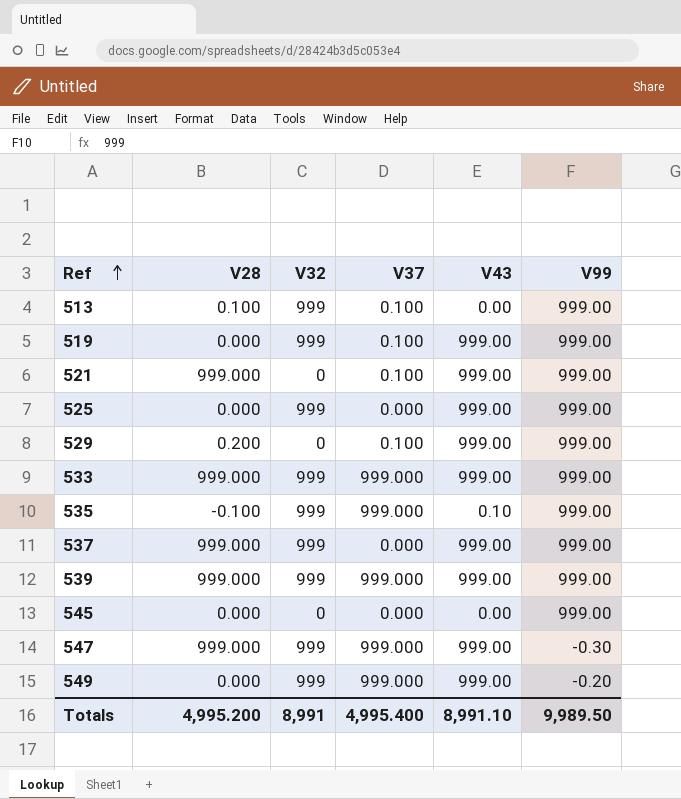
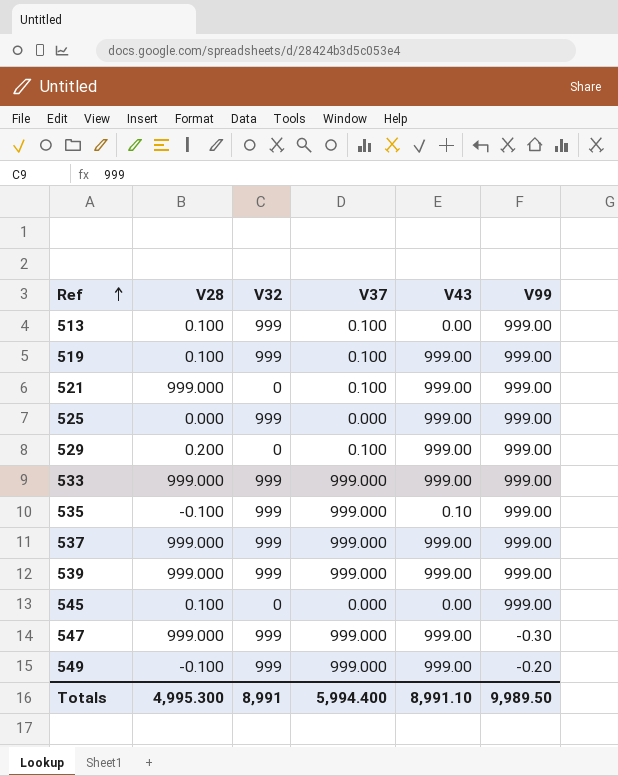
519 | V28: 0.000 -> 0.100
537 | V37: 0.000 -> 999.000
545 | V28: 0.000 -> 0.100
549 | V28: 0.000 -> -0.100
Totals | V28: 4,995.200 -> 4,995.300
Totals | V37: 4,995.400 -> 5,994.400

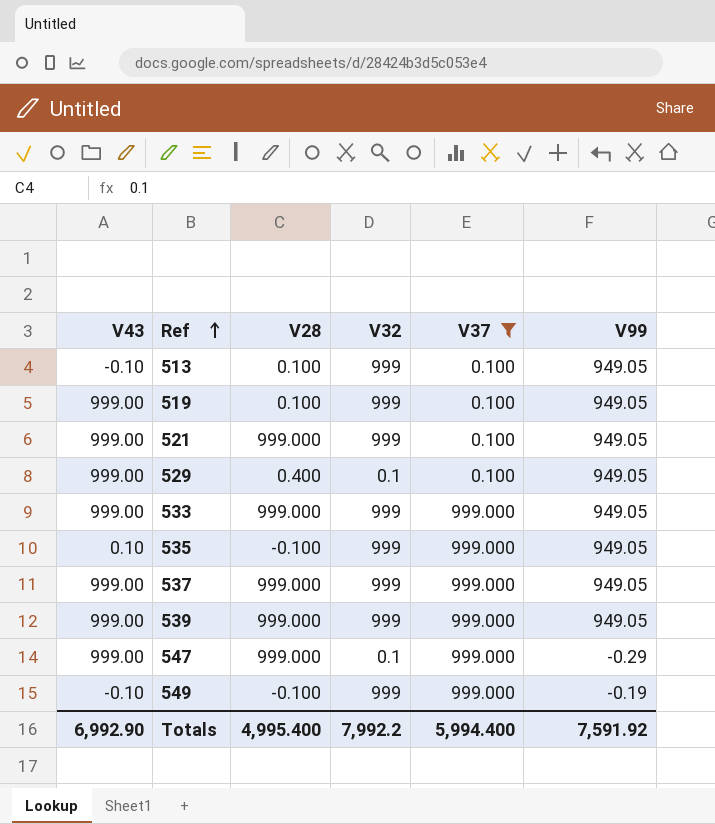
filter: none -> V37 != 0.000
column V43 | position: 5 -> 1
513 | V43: 0.00 -> -0.10
513 | V99: 999.00 -> 949.05
519 | V99: 999.00 -> 949.05
521 | V32: 0 -> 999
521 | V99: 999.00 -> 949.05
529 | V28: 0.200 -> 0.400
529 | V32: 0 -> 0.1
529 | V99: 999.00 -> 949.05
533 | V99: 999.00 -> 949.05
535 | V99: 999.00 -> 949.05
537 | V99: 999.00 -> 949.05
539 | V99: 999.00 -> 949.05
547 | V32: 999 -> 0.1
547 | V99: -0.30 -> -0.29
549 | V43: 999.00 -> -0.10
549 | V99: -0.20 -> -0.19
Totals | V43: 8,991.10 -> 6,992.90
Totals | V28: 4,995.300 -> 4,995.400
Totals | V32: 8,991 -> 7,992.2
Totals | V99: 9,989.50 -> 7,591.92

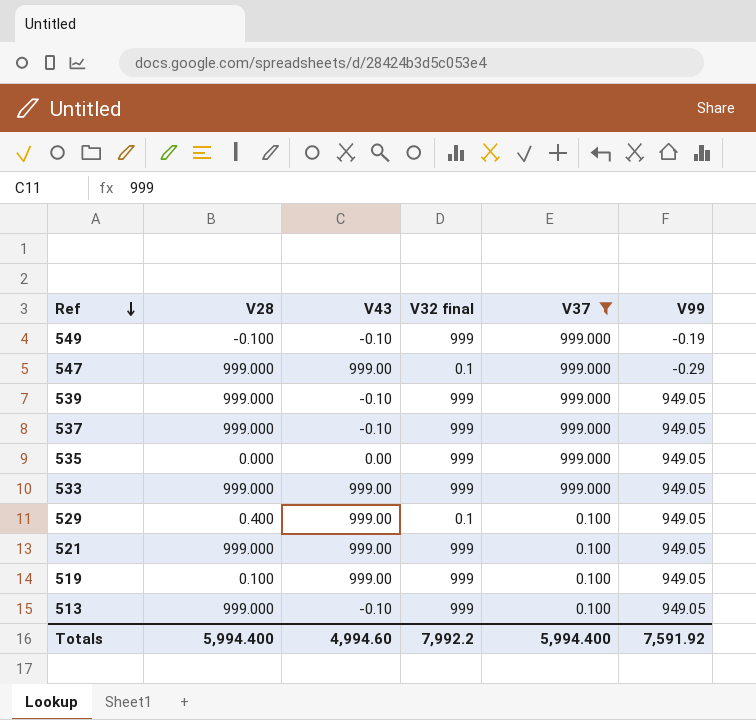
row order: Ref ascending -> Ref descending
column V43 | position: 1 -> 3
column name: V32 -> V32 final
539 | V43: 999.00 -> -0.10
537 | V43: 999.00 -> -0.10
535 | V28: -0.100 -> 0.000
535 | V43: 0.10 -> 0.00
513 | V28: 0.100 -> 999.000
Totals | V28: 4,995.400 -> 5,994.400
Totals | V43: 6,992.90 -> 4,994.60

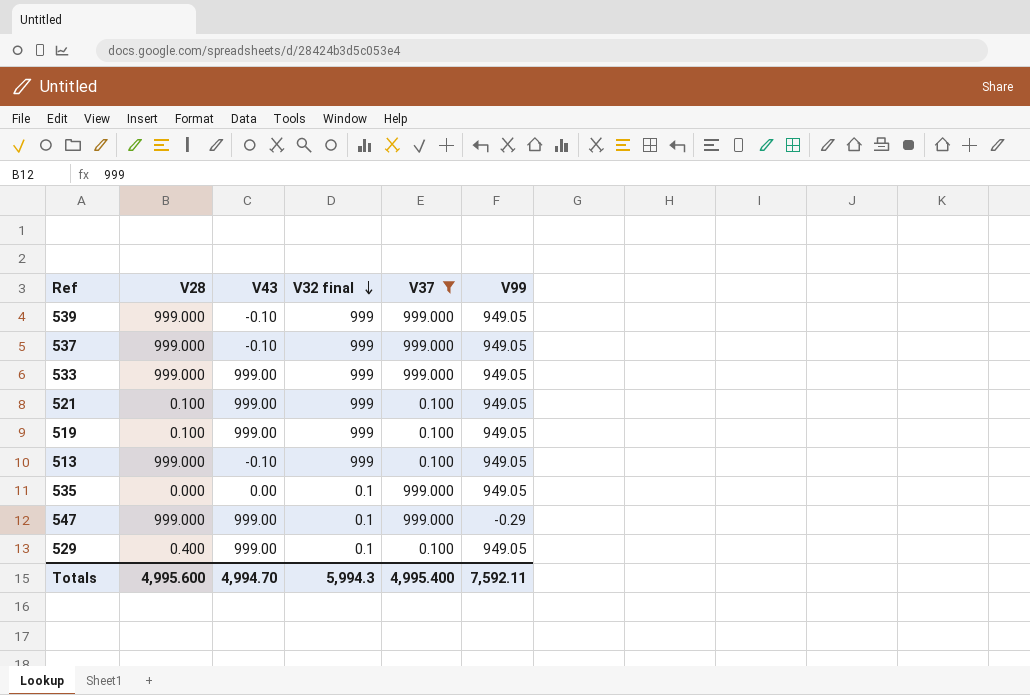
row order: Ref descending -> V32 final descending
row 549: -0.100 | -0.10 | 999 | 999.000 | -0.19 -> none
521 | V28: 999.000 -> 0.100
535 | V32 final: 999 -> 0.1
Totals | V28: 5,994.400 -> 4,995.600
Totals | V43: 4,994.60 -> 4,994.70
Totals | V32 final: 7,992.2 -> 5,994.3
Totals | V37: 5,994.400 -> 4,995.400
Totals | V99: 7,591.92 -> 7,592.11

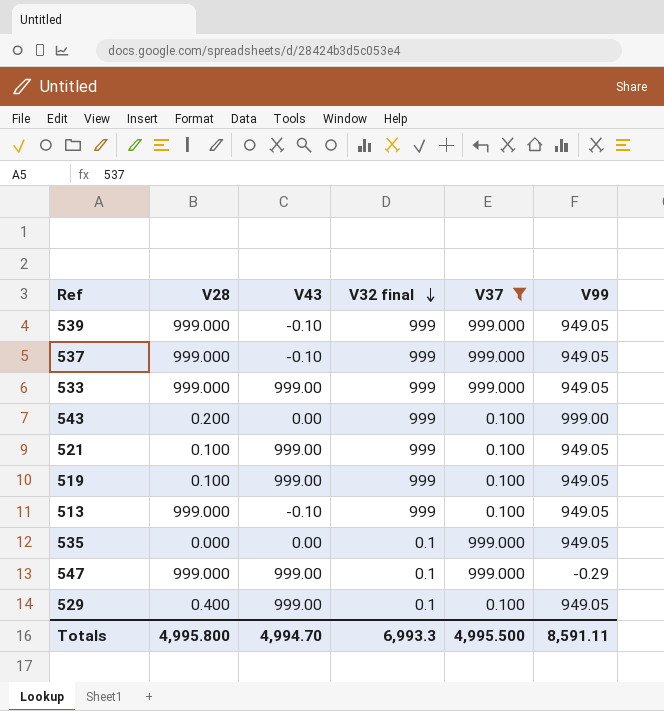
row 543: none -> 0.200 | 0.00 | 999 | 0.100 | 999.00
Totals | V28: 4,995.600 -> 4,995.800
Totals | V32 final: 5,994.3 -> 6,993.3
Totals | V37: 4,995.400 -> 4,995.500
Totals | V99: 7,592.11 -> 8,591.11

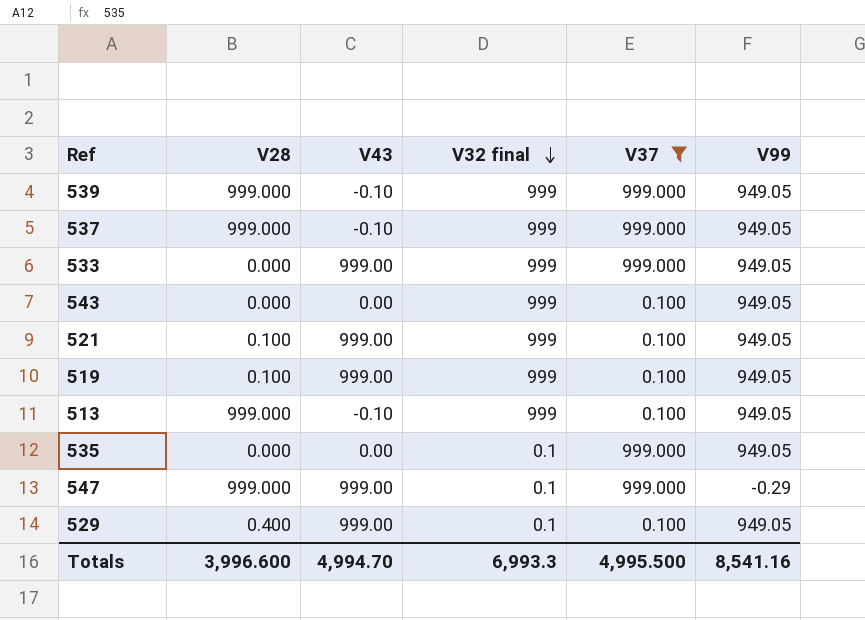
533 | V28: 999.000 -> 0.000
543 | V28: 0.200 -> 0.000
543 | V99: 999.00 -> 949.05
Totals | V28: 4,995.800 -> 3,996.600
Totals | V99: 8,591.11 -> 8,541.16

